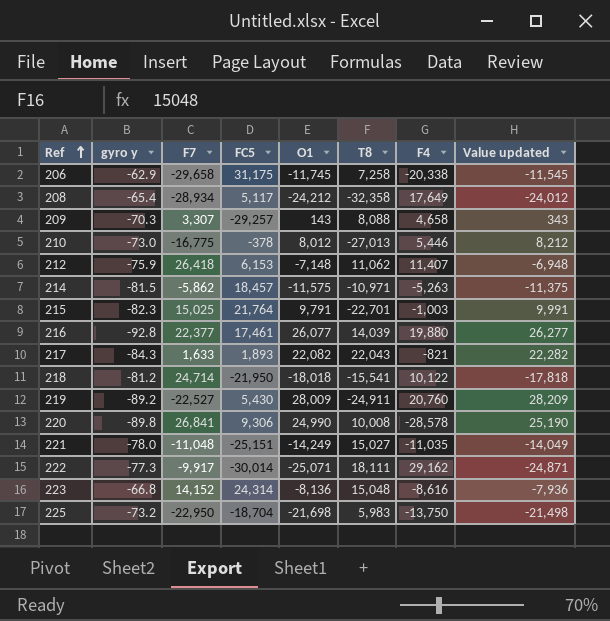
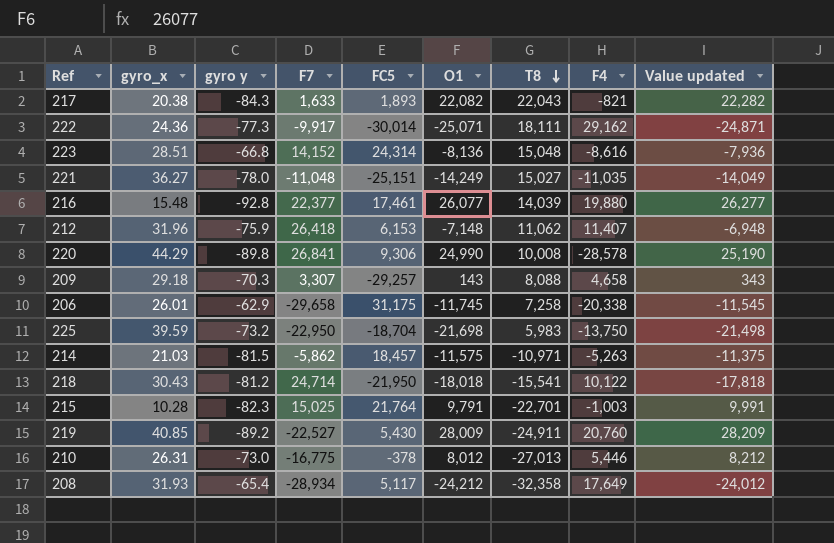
row order: Ref ascending -> T8 descending
column gyro_x | position: none -> 2

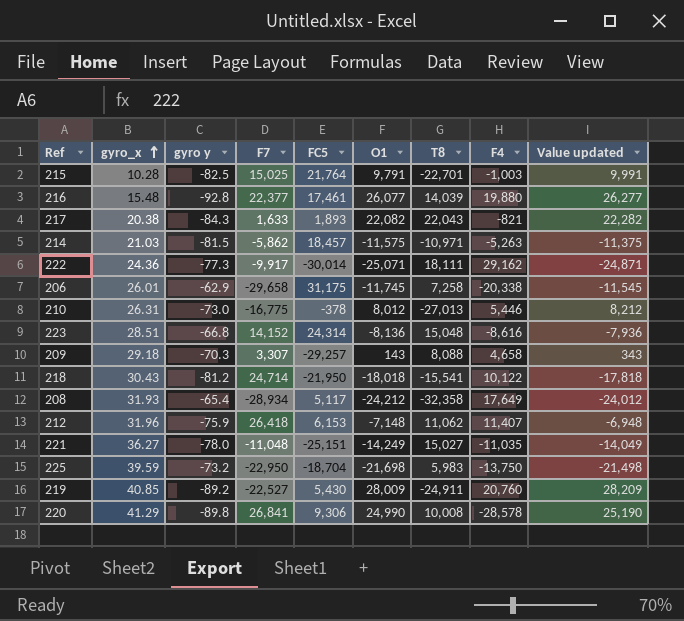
row order: T8 descending -> gyro_x ascending
215 | gyro y: -82.3 -> -82.5
220 | gyro_x: 44.29 -> 41.29

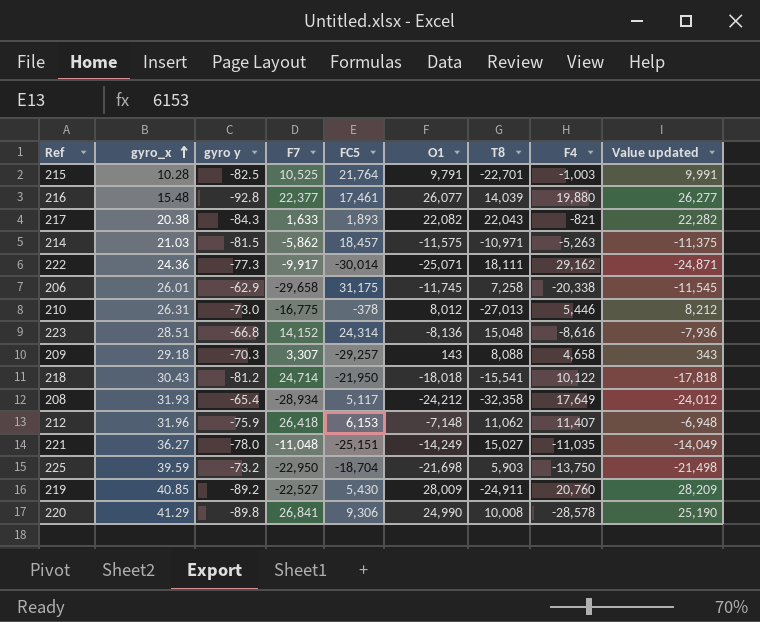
215 | F7: 15,025 -> 10,525
225 | T8: 5,983 -> 5,903

